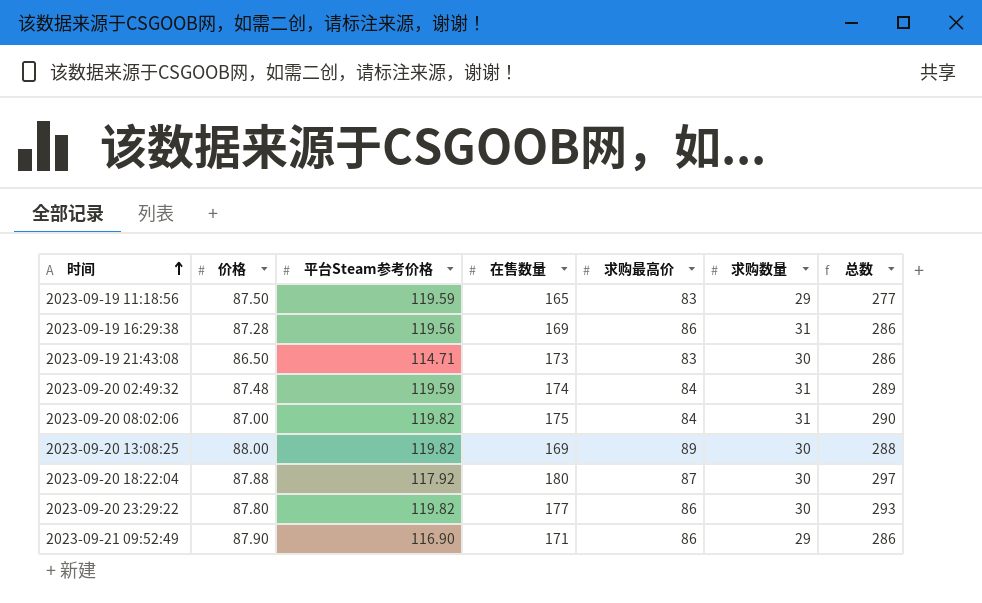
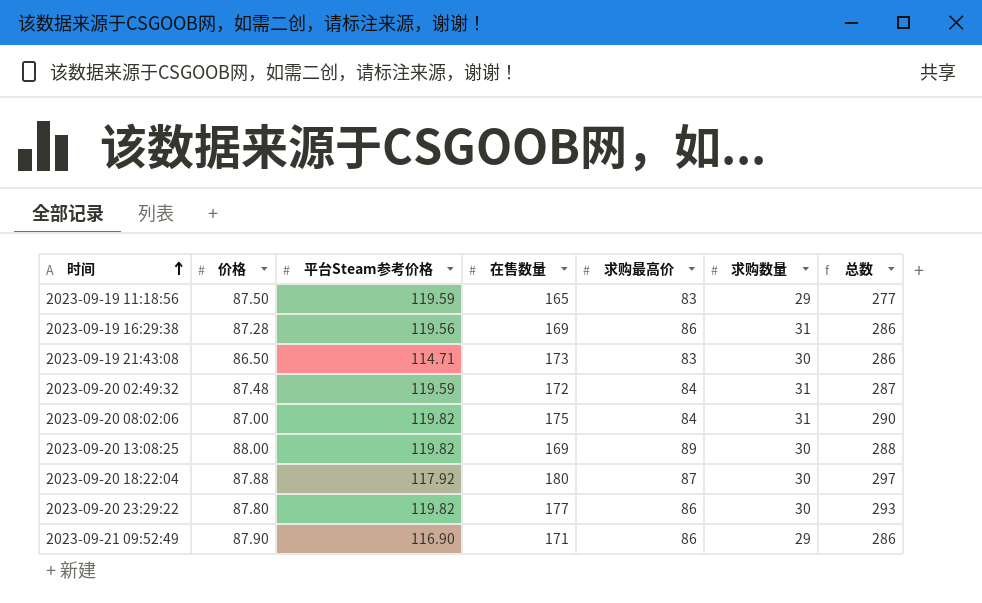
2023-09-20 02:49:32 | 在售数量: 174 -> 172
2023-09-20 02:49:32 | 总数: 289 -> 287

